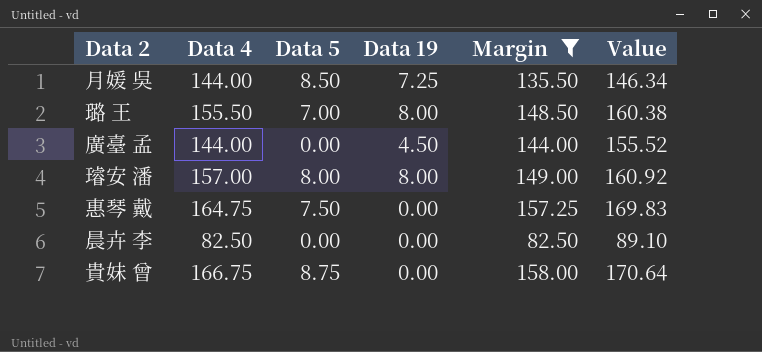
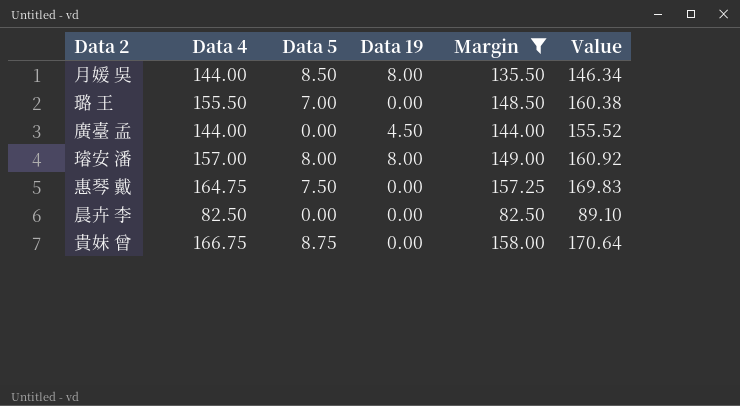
月媛 吳 | Data 19: 7.25 -> 8.00
璐 王 | Data 19: 8.00 -> 0.00

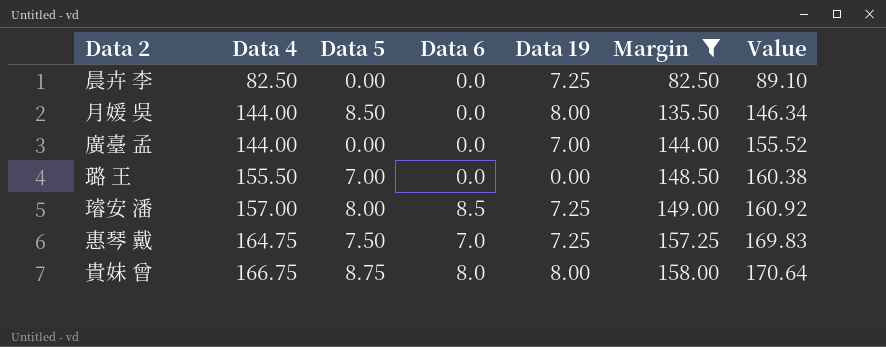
row order: none -> Data 4 ascending
column Data 6 | position: none -> 4
晨卉 李 | Data 19: 0.00 -> 7.25
廣臺 孟 | Data 19: 4.50 -> 7.00
璿安 潘 | Data 19: 8.00 -> 7.25
惠琴 戴 | Data 19: 0.00 -> 7.25
貴妹 曾 | Data 19: 0.00 -> 8.00

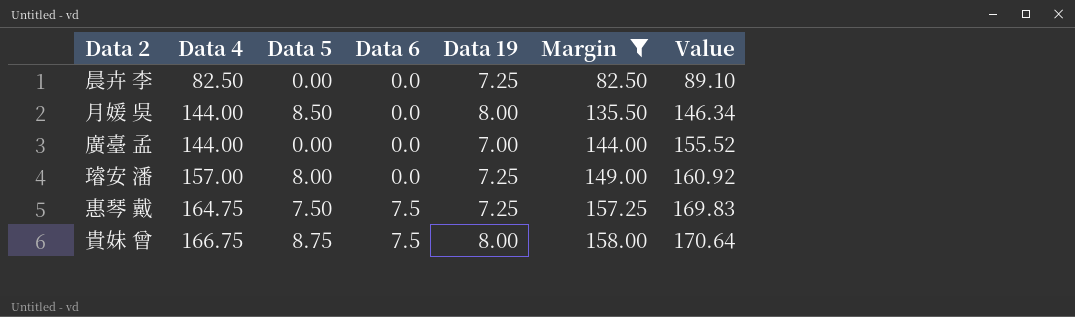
row 璐 王: 155.50 | 7.00 | 0.0 | 0.00 | 148.50 | 160.38 -> none
璿安 潘 | Data 6: 8.5 -> 0.0
惠琴 戴 | Data 6: 7.0 -> 7.5
貴妹 曾 | Data 6: 8.0 -> 7.5

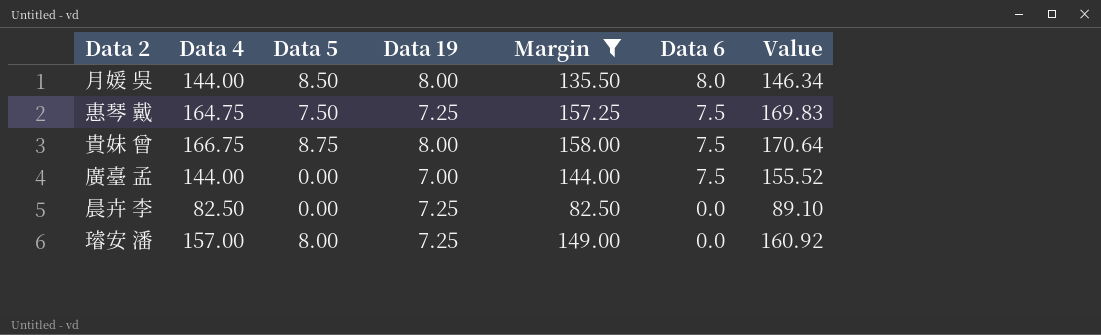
row order: Data 4 ascending -> Data 6 descending
column Data 6 | position: 4 -> 6
月媛 吳 | Data 6: 0.0 -> 8.0
廣臺 孟 | Data 6: 0.0 -> 7.5

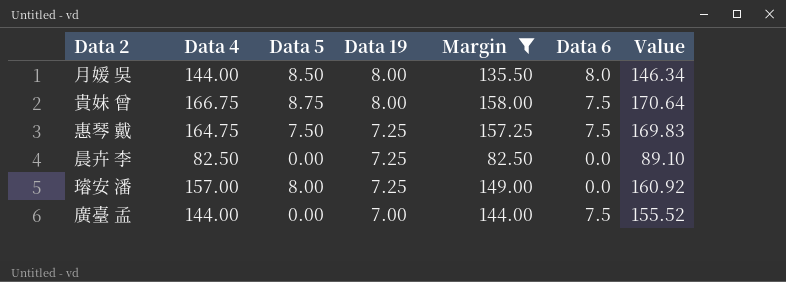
row order: Data 6 descending -> Data 19 descending

